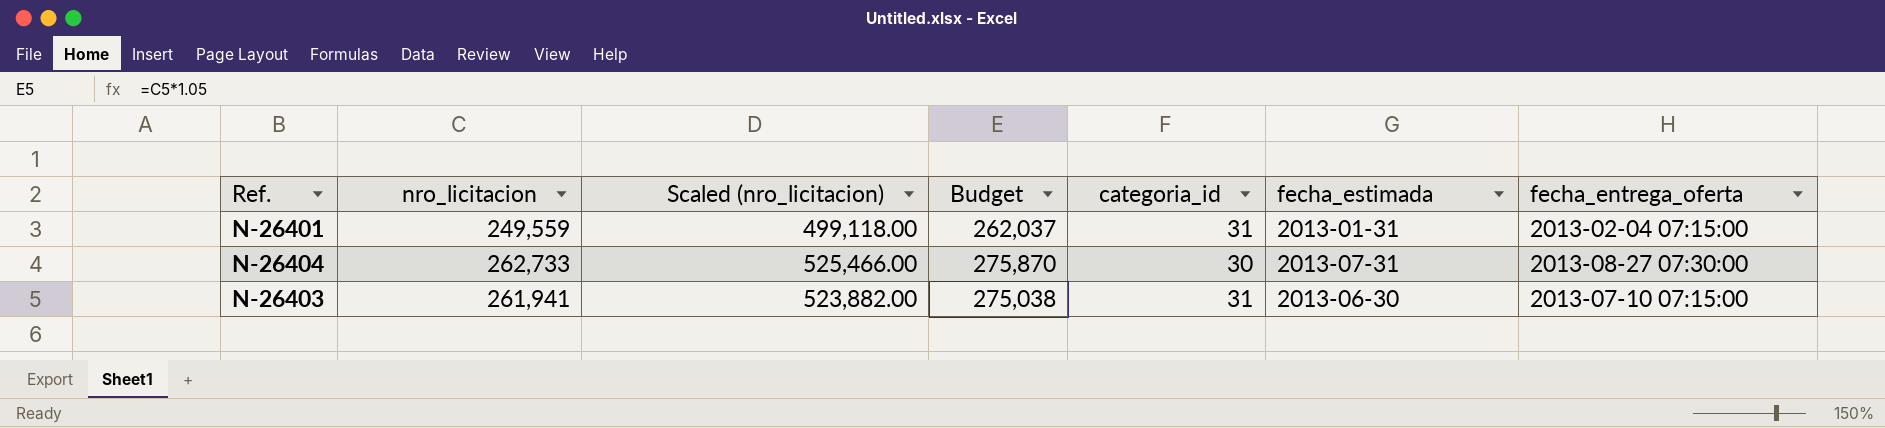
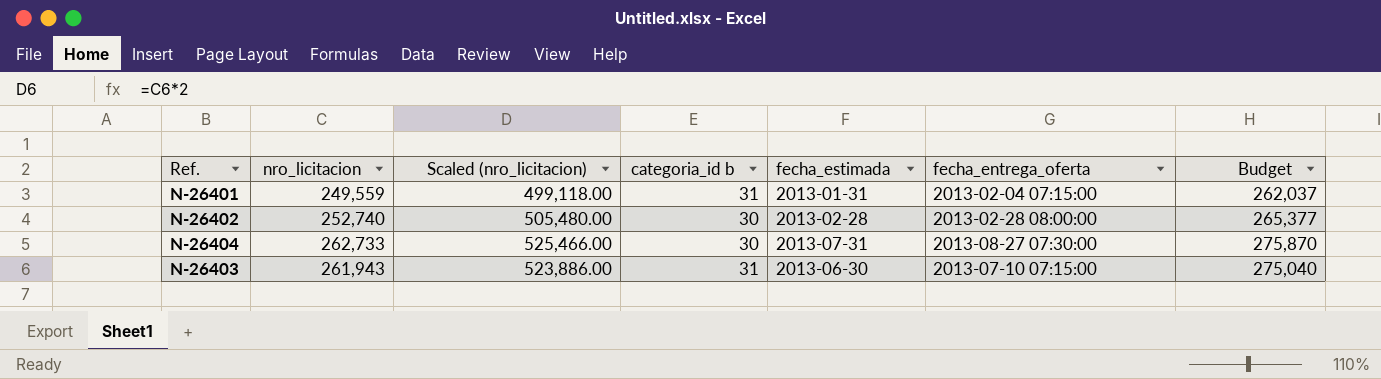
column name: categoria_id -> categoria_id b
column Budget | position: 4 -> 7
row N-26402: none -> 252,740 | 505,480.00 | 30 | 2013-02-28 | 2013-02-28 08:00:00 | 265,377
N-26403 | nro_licitacion: 261,941 -> 261,943
N-26403 | Scaled (nro_licitacion): 523,882.00 -> 523,886.00
N-26403 | Budget: 275,038 -> 275,040

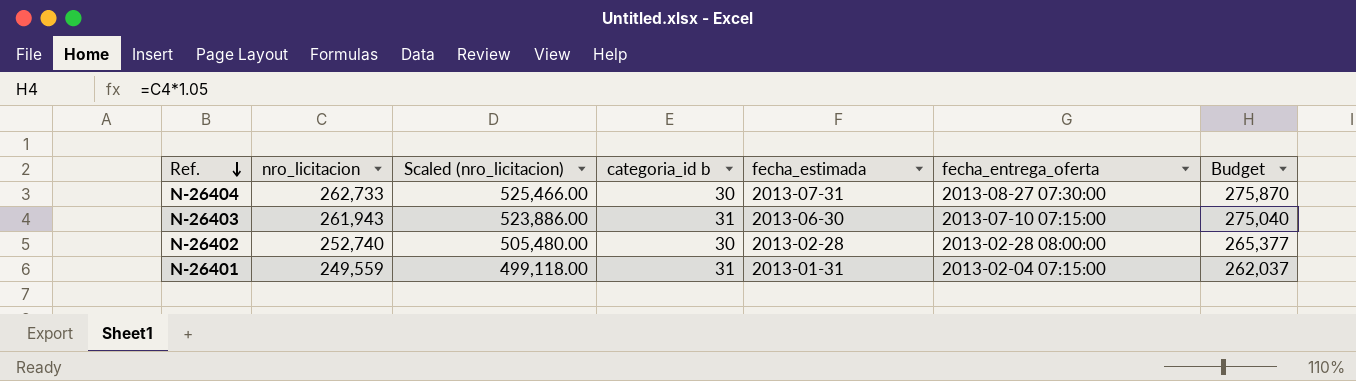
row order: none -> Ref. descending

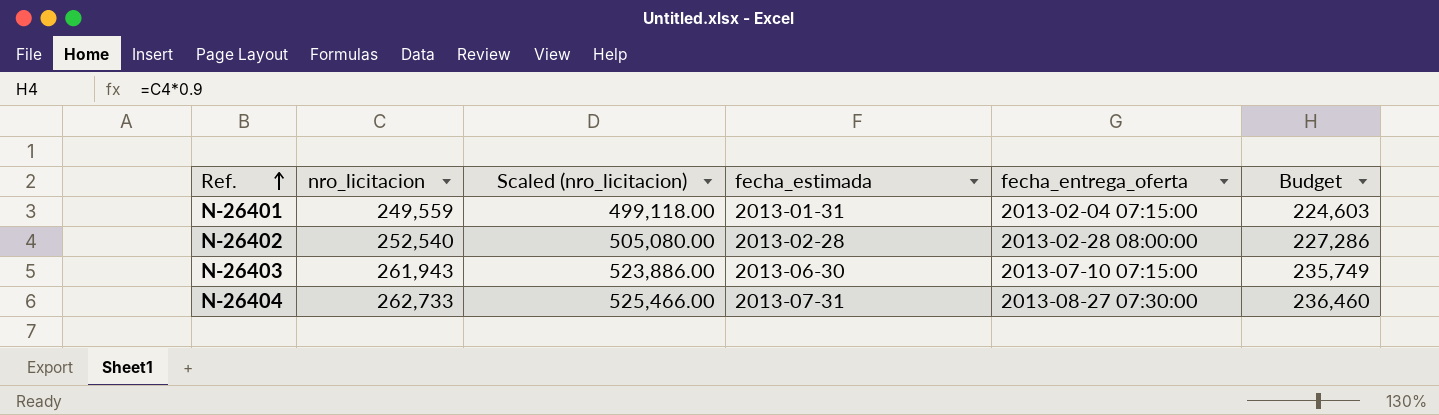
row order: Ref. descending -> Ref. ascending
column categoria_id b | position: 4 -> none
column Budget | formula: [nro_licitacion] * 1.05 -> [nro_licitacion] * 0.9
N-26402 | nro_licitacion: 252,740 -> 252,540
N-26402 | Scaled (nro_licitacion): 505,480.00 -> 505,080.00

